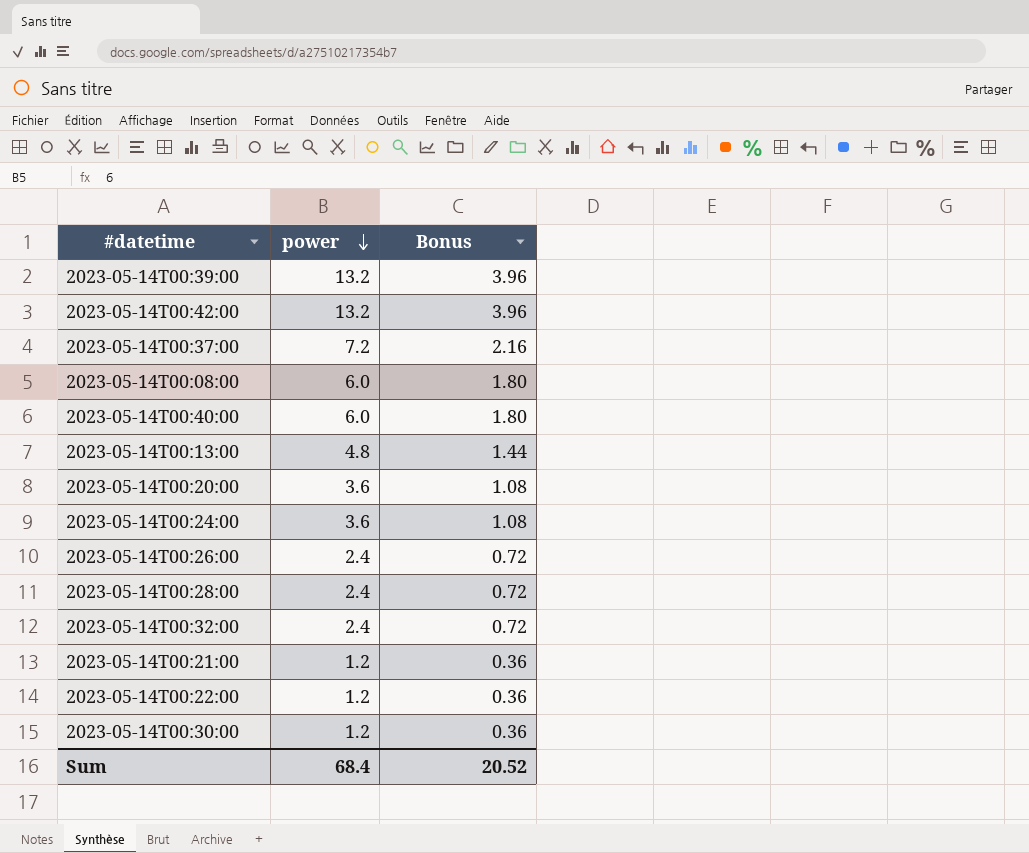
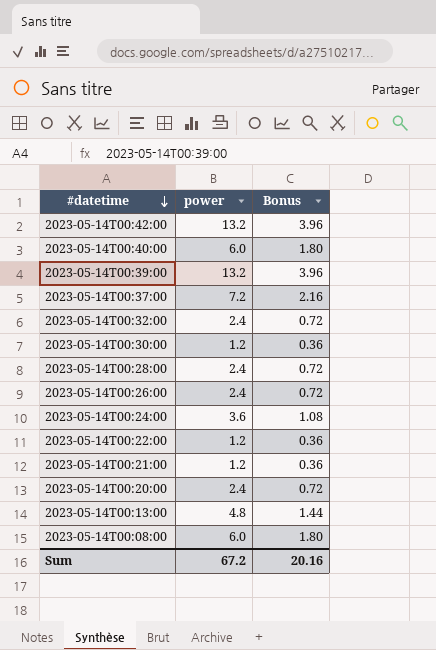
row order: power descending -> #datetime descending
2023-05-14T00:20:00 | power: 3.6 -> 2.4
2023-05-14T00:20:00 | Bonus: 1.08 -> 0.72
Sum | power: 68.4 -> 67.2
Sum | Bonus: 20.52 -> 20.16

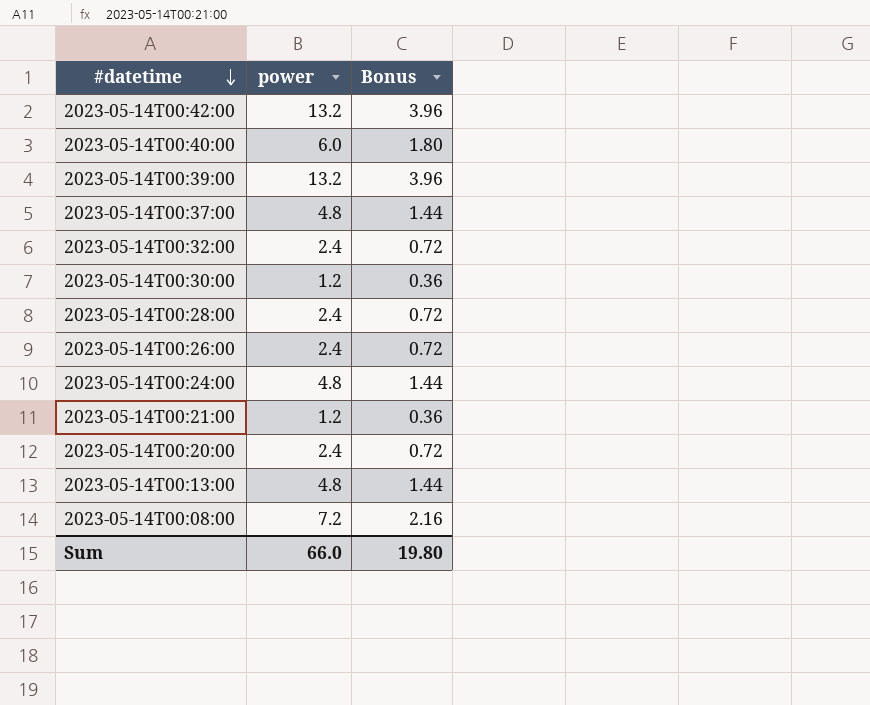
row 2023-05-14T00:22:00: 1.2 | 0.36 -> none
2023-05-14T00:37:00 | power: 7.2 -> 4.8
2023-05-14T00:37:00 | Bonus: 2.16 -> 1.44
2023-05-14T00:24:00 | power: 3.6 -> 4.8
2023-05-14T00:24:00 | Bonus: 1.08 -> 1.44
2023-05-14T00:08:00 | power: 6.0 -> 7.2
2023-05-14T00:08:00 | Bonus: 1.80 -> 2.16
Sum | power: 67.2 -> 66.0
Sum | Bonus: 20.16 -> 19.80

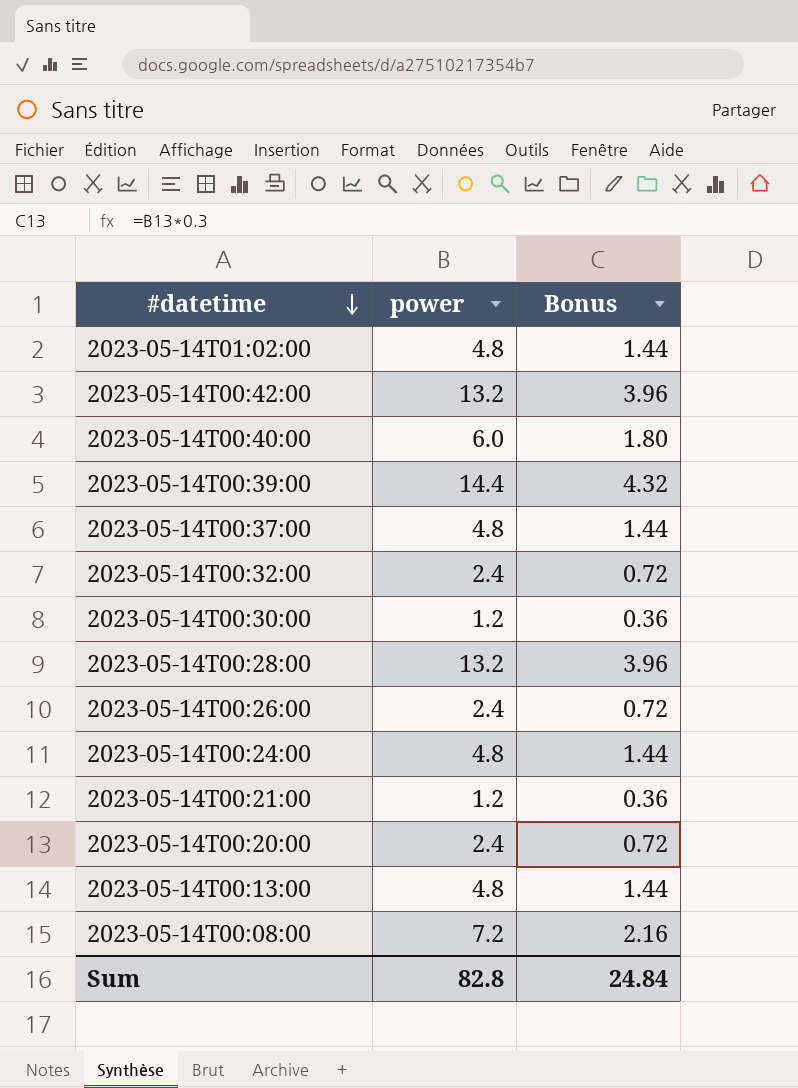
row 2023-05-14T01:02:00: none -> 4.8 | 1.44
2023-05-14T00:39:00 | power: 13.2 -> 14.4
2023-05-14T00:39:00 | Bonus: 3.96 -> 4.32
2023-05-14T00:28:00 | power: 2.4 -> 13.2
2023-05-14T00:28:00 | Bonus: 0.72 -> 3.96
Sum | power: 66.0 -> 82.8
Sum | Bonus: 19.80 -> 24.84

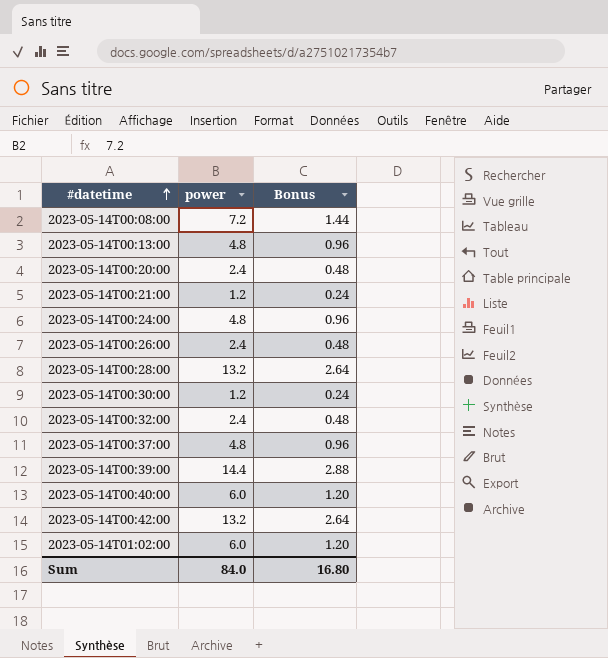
row order: #datetime descending -> #datetime ascending
column Bonus | formula: [power] * 0.3 -> [power] * 0.2
2023-05-14T01:02:00 | power: 4.8 -> 6.0
Sum | power: 82.8 -> 84.0
Sum | Bonus: 24.84 -> 16.80

